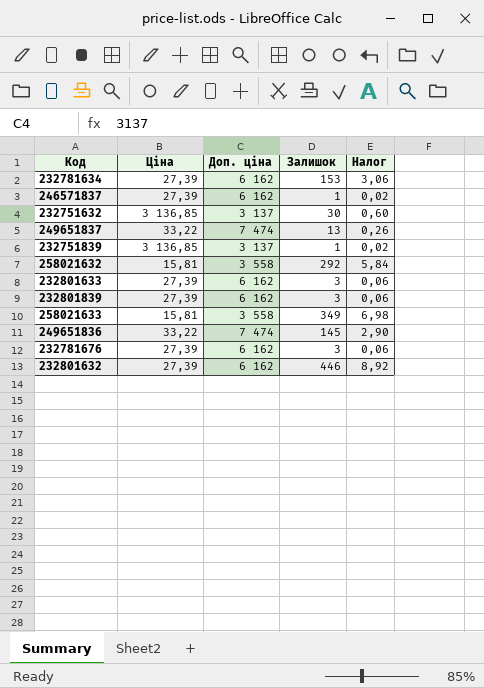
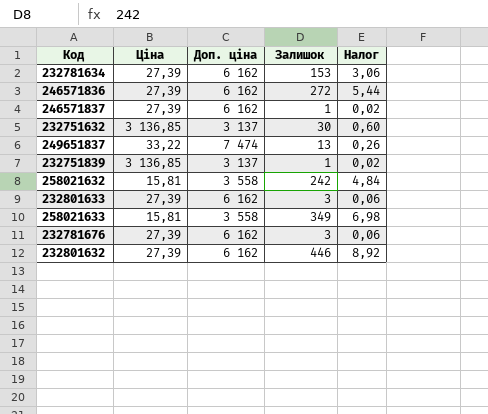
row 232801839: 27,39 | 6 162 | 3 | 0,06 -> none
row 249651836: 33,22 | 7 474 | 145 | 2,90 -> none
row 246571836: none -> 27,39 | 6 162 | 272 | 5,44
258021632 | Залишок: 292 -> 242
258021632 | Налог: 5,84 -> 4,84

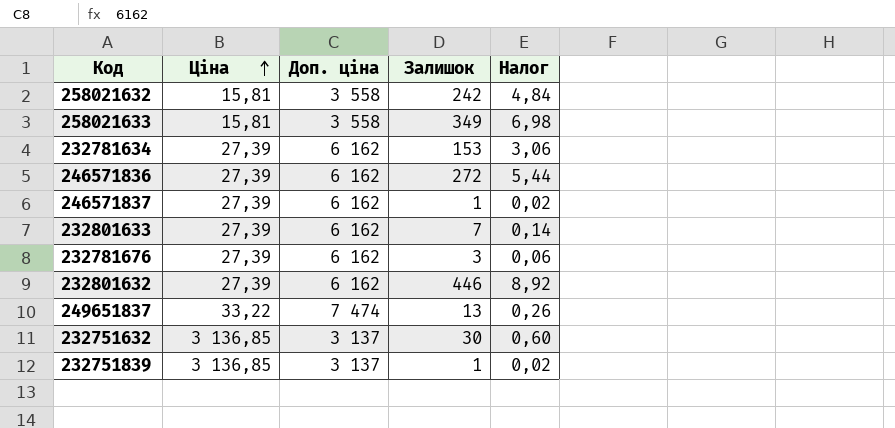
row order: none -> Ціна ascending
232801633 | Залишок: 3 -> 7
232801633 | Налог: 0,06 -> 0,14

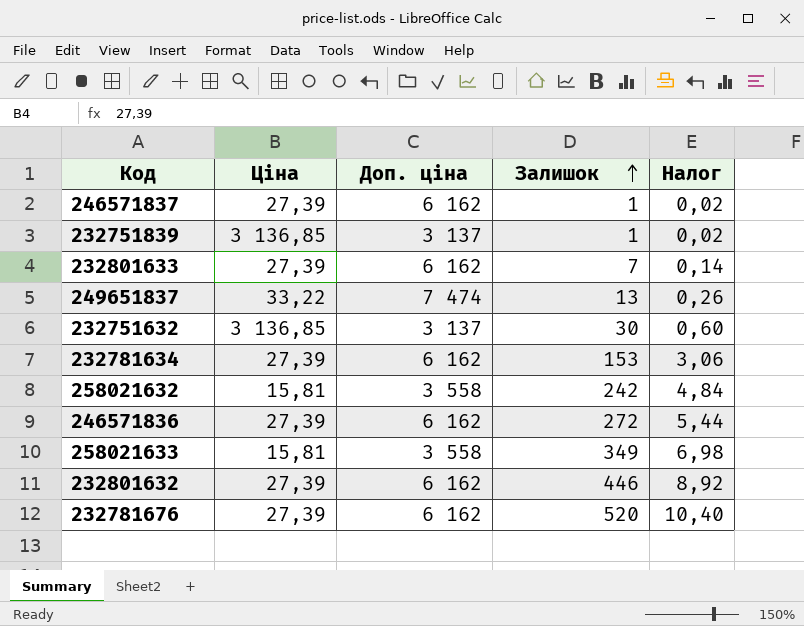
row order: Ціна ascending -> Залишок ascending
232781676 | Залишок: 3 -> 520
232781676 | Налог: 0,06 -> 10,40

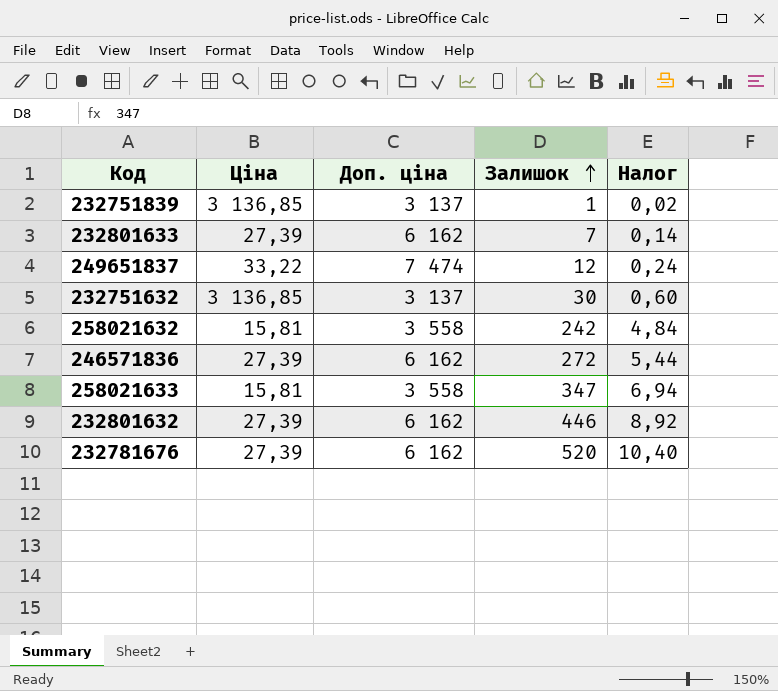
row 246571837: 27,39 | 6 162 | 1 | 0,02 -> none
row 232781634: 27,39 | 6 162 | 153 | 3,06 -> none
249651837 | Залишок: 13 -> 12
249651837 | Налог: 0,26 -> 0,24
258021633 | Залишок: 349 -> 347
258021633 | Налог: 6,98 -> 6,94

